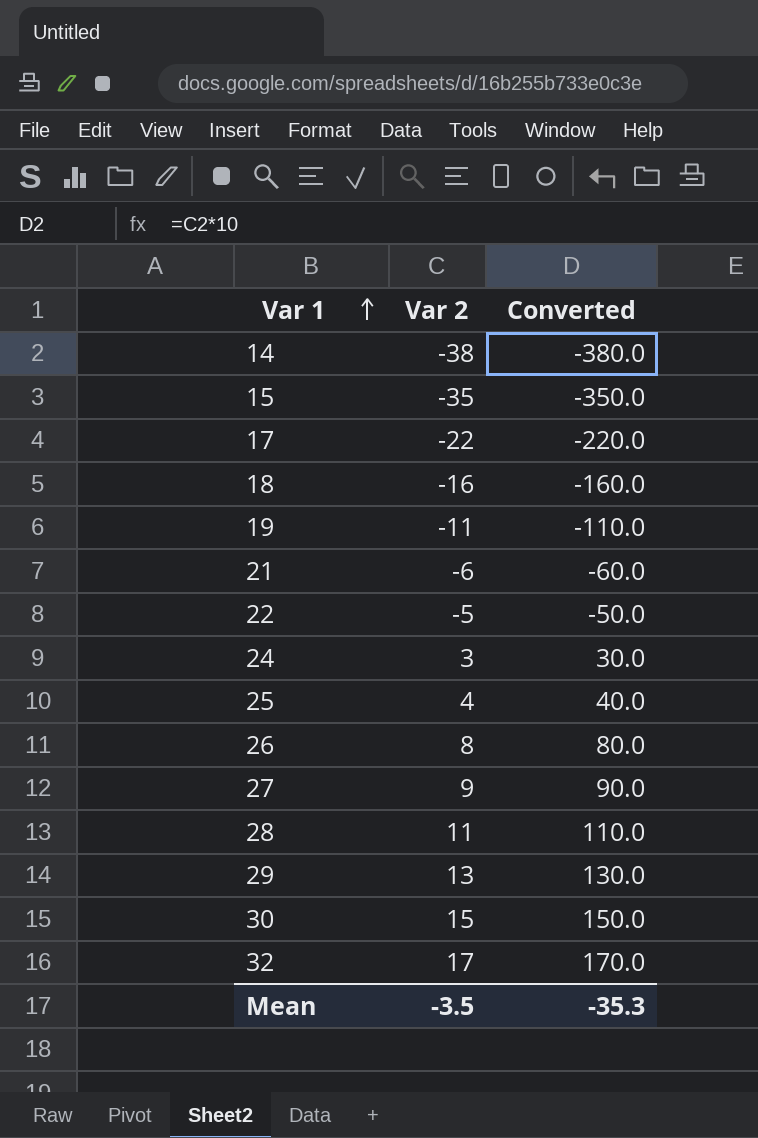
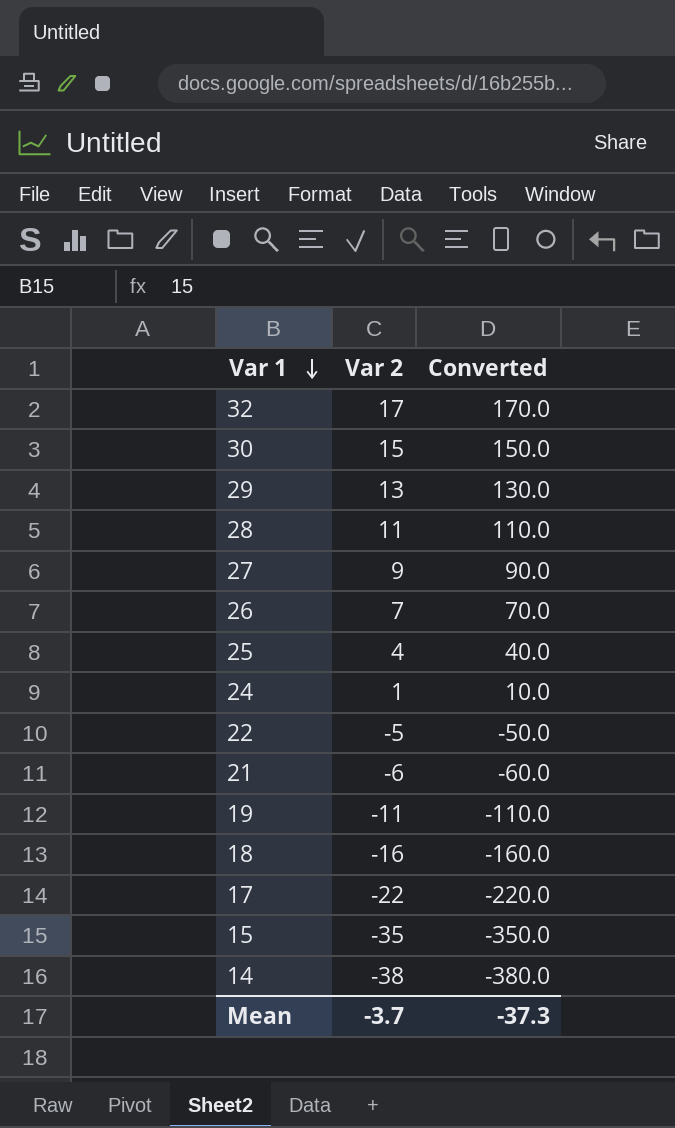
row order: Var 1 ascending -> Var 1 descending
26 | Var 2: 8 -> 7
26 | Converted: 80.0 -> 70.0
24 | Var 2: 3 -> 1
24 | Converted: 30.0 -> 10.0
Mean | Var 2: -3.5 -> -3.7
Mean | Converted: -35.3 -> -37.3

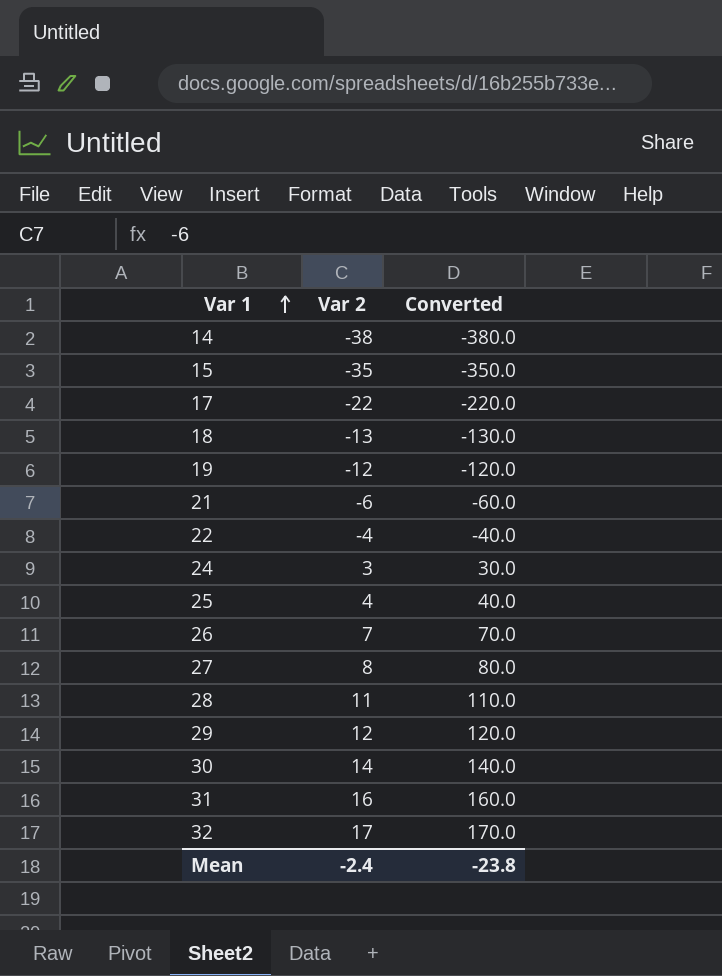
row order: Var 1 descending -> Var 1 ascending
18 | Var 2: -16 -> -13
18 | Converted: -160.0 -> -130.0
19 | Var 2: -11 -> -12
19 | Converted: -110.0 -> -120.0
22 | Var 2: -5 -> -4
22 | Converted: -50.0 -> -40.0
24 | Var 2: 1 -> 3
24 | Converted: 10.0 -> 30.0
27 | Var 2: 9 -> 8
27 | Converted: 90.0 -> 80.0
29 | Var 2: 13 -> 12
29 | Converted: 130.0 -> 120.0
30 | Var 2: 15 -> 14
30 | Converted: 150.0 -> 140.0
row 31: none -> 16 | 160.0
Mean | Var 2: -3.7 -> -2.4
Mean | Converted: -37.3 -> -23.8

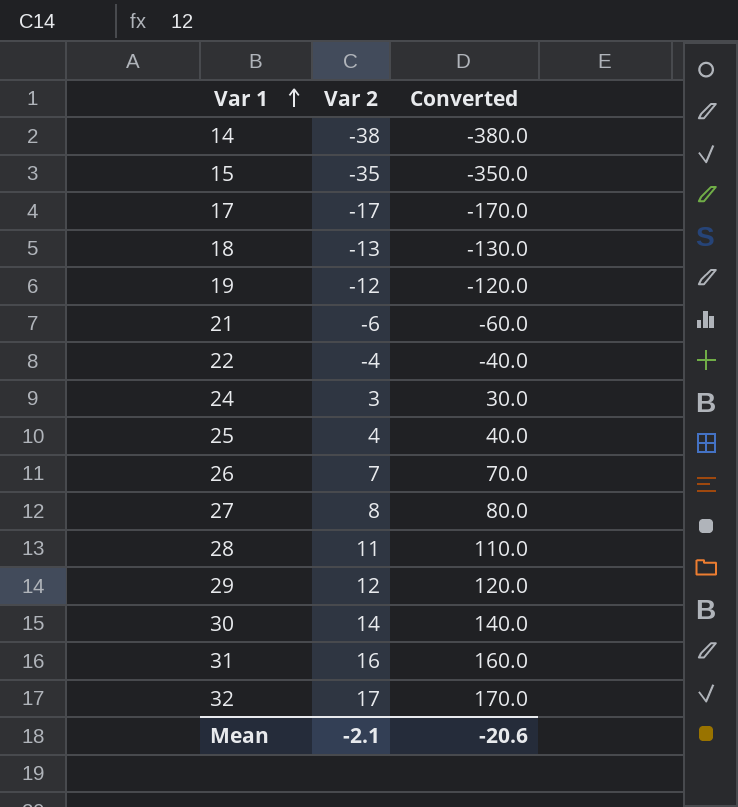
17 | Var 2: -22 -> -17
17 | Converted: -220.0 -> -170.0
Mean | Var 2: -2.4 -> -2.1
Mean | Converted: -23.8 -> -20.6

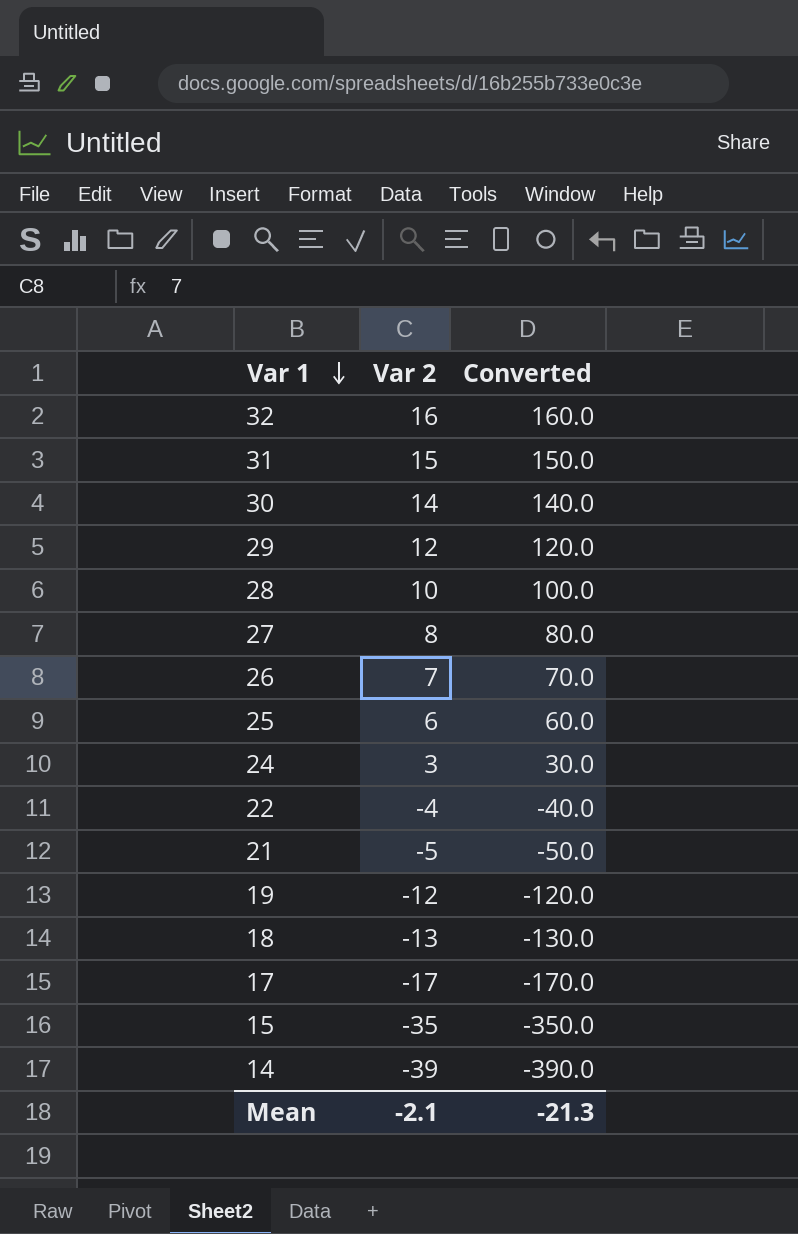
row order: Var 1 ascending -> Var 1 descending
32 | Var 2: 17 -> 16
32 | Converted: 170.0 -> 160.0
31 | Var 2: 16 -> 15
31 | Converted: 160.0 -> 150.0
28 | Var 2: 11 -> 10
28 | Converted: 110.0 -> 100.0
25 | Var 2: 4 -> 6
25 | Converted: 40.0 -> 60.0
21 | Var 2: -6 -> -5
21 | Converted: -60.0 -> -50.0
14 | Var 2: -38 -> -39
14 | Converted: -380.0 -> -390.0
Mean | Converted: -20.6 -> -21.3

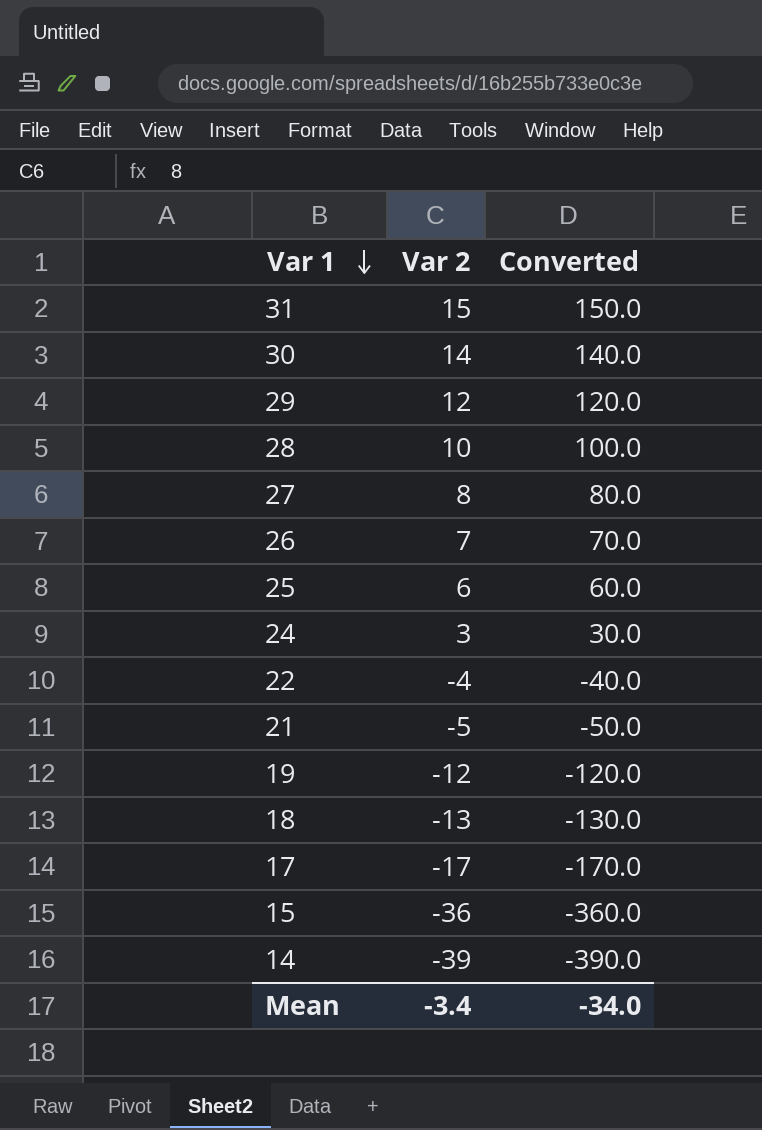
row 32: 16 | 160.0 -> none
15 | Var 2: -35 -> -36
15 | Converted: -350.0 -> -360.0
Mean | Var 2: -2.1 -> -3.4
Mean | Converted: -21.3 -> -34.0

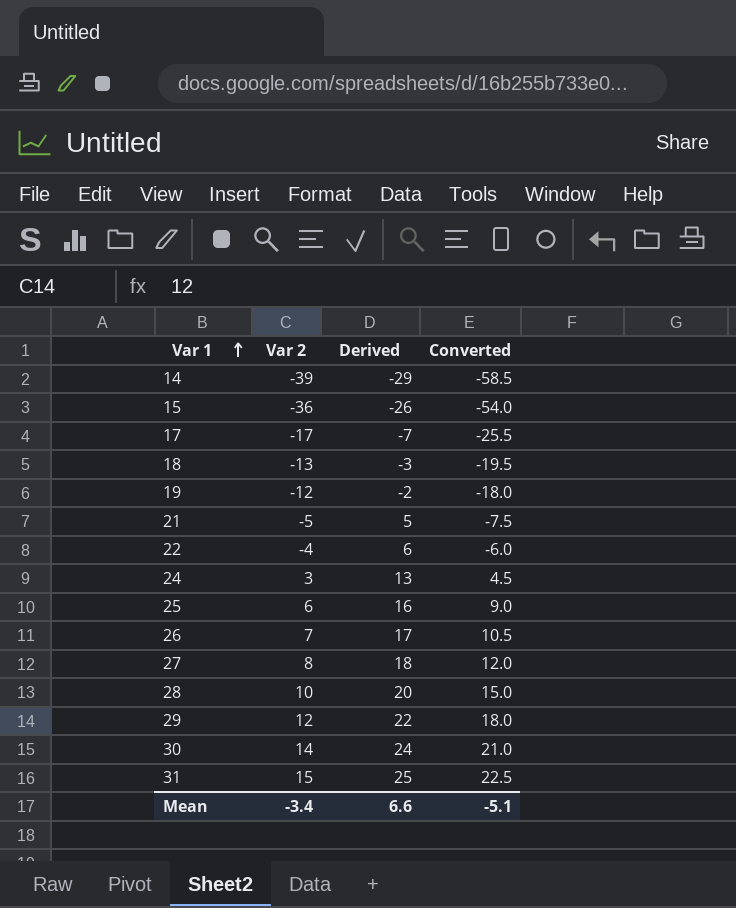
row order: Var 1 descending -> Var 1 ascending
column Derived | formula: none -> [Var 2] + 10
column Converted | formula: [Var 2] * 10 -> [Var 2] * 1.5
Mean | Converted: -34.0 -> -5.1

